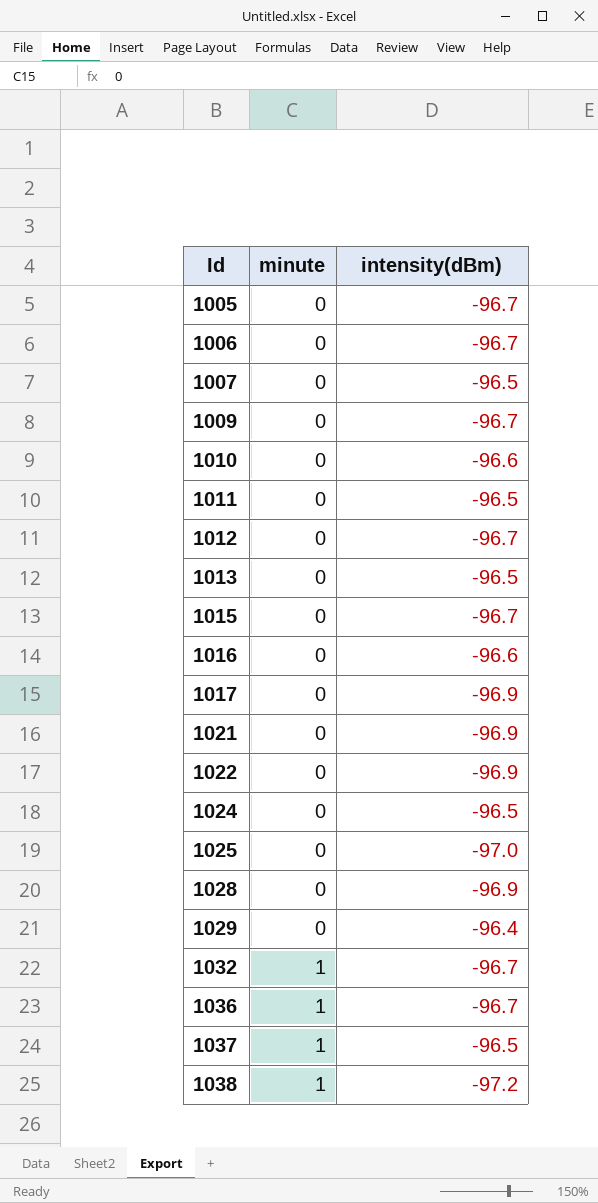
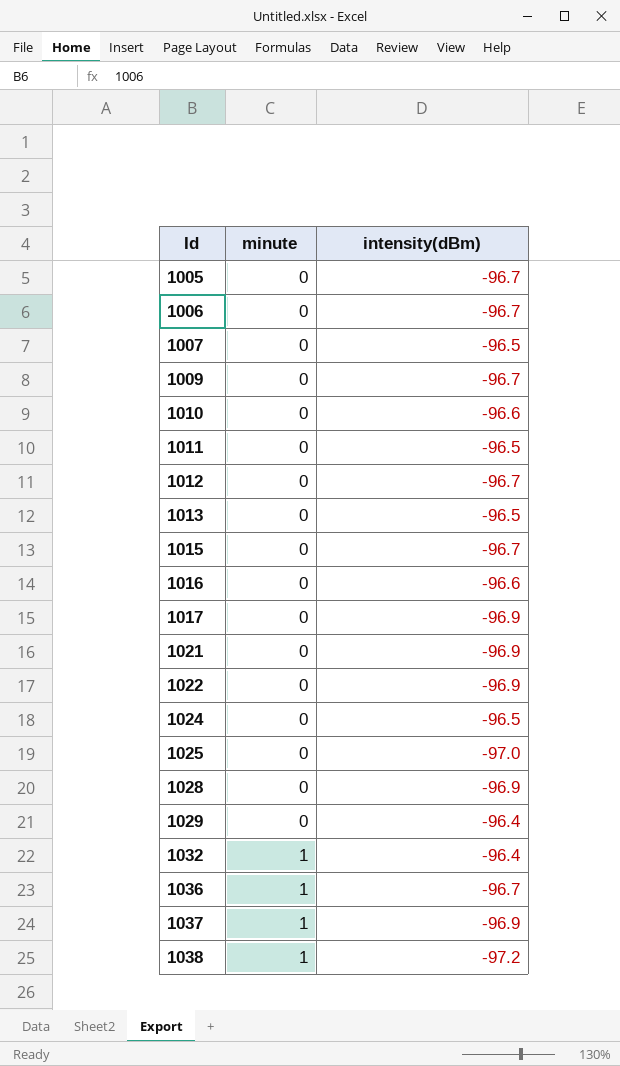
1032 | intensity(dBm): -96.7 -> -96.4
1037 | intensity(dBm): -96.5 -> -96.9

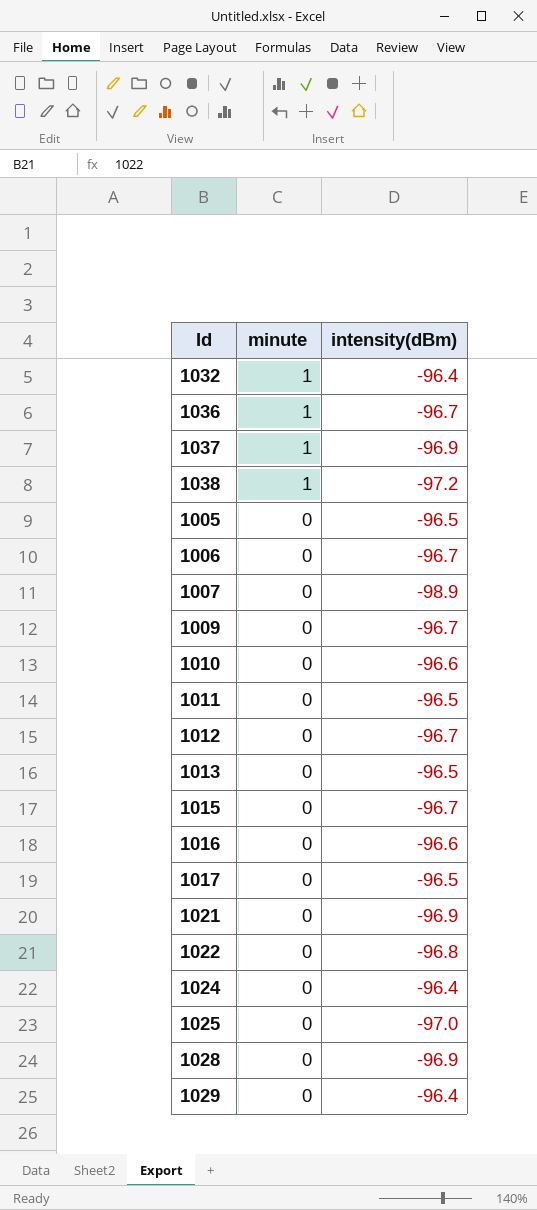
row order: Id ascending -> minute descending
1005 | intensity(dBm): -96.7 -> -96.5
1007 | intensity(dBm): -96.5 -> -98.9
1017 | intensity(dBm): -96.9 -> -96.5
1022 | intensity(dBm): -96.9 -> -96.8
1024 | intensity(dBm): -96.5 -> -96.4

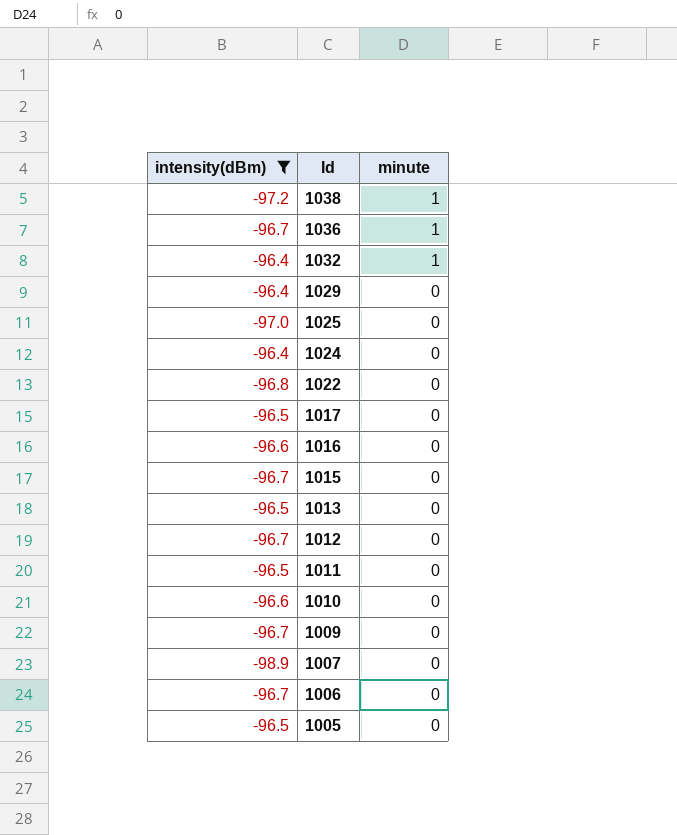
filter: none -> intensity(dBm) != -96.9
row order: minute descending -> Id descending
column intensity(dBm) | position: 3 -> 1

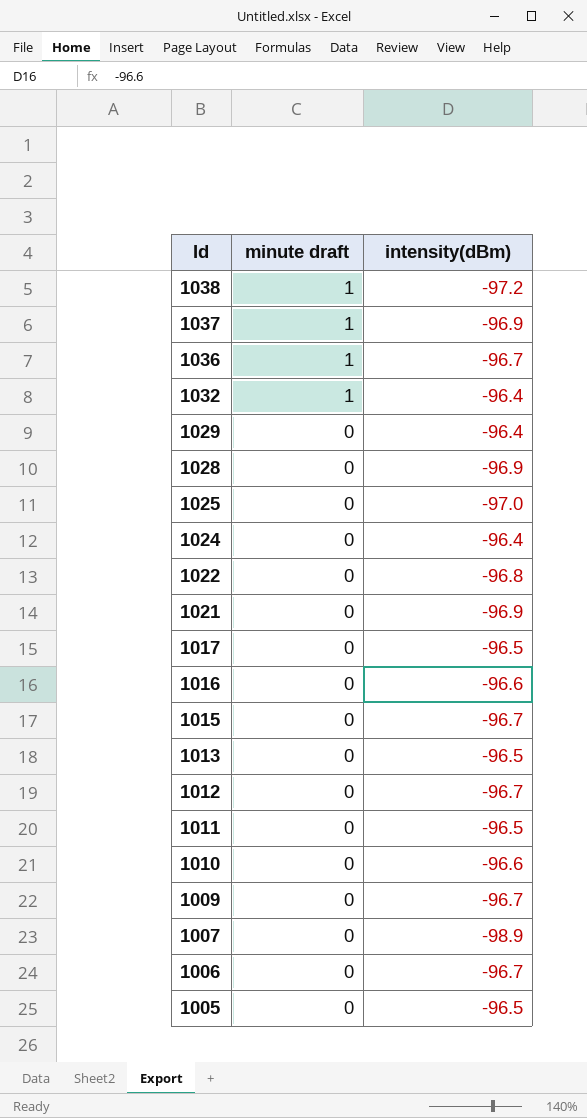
filter: intensity(dBm) != -96.9 -> none
column name: minute -> minute draft
column intensity(dBm) | position: 1 -> 3

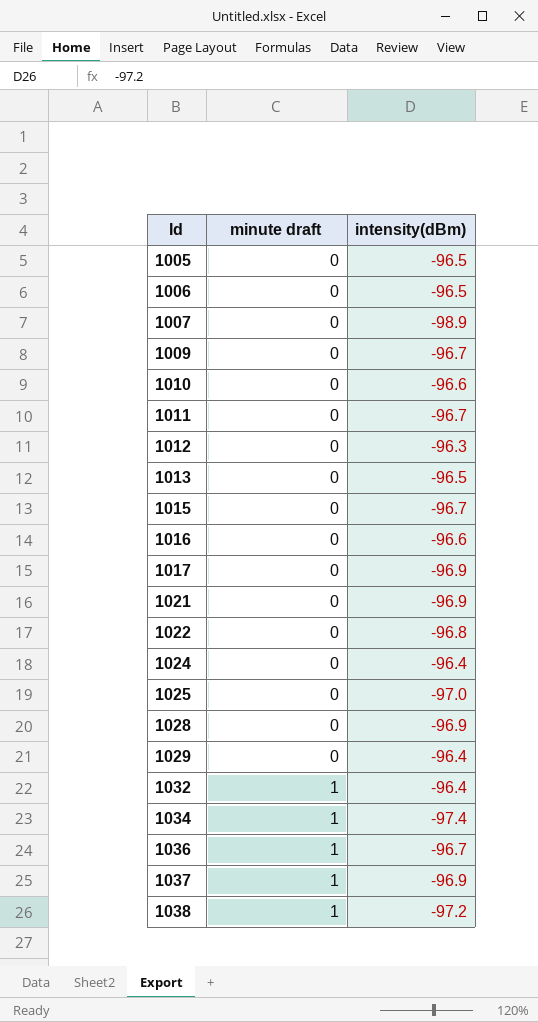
row order: Id descending -> Id ascending
1006 | intensity(dBm): -96.7 -> -96.5
1011 | intensity(dBm): -96.5 -> -96.7
1012 | intensity(dBm): -96.7 -> -96.3
1017 | intensity(dBm): -96.5 -> -96.9
row 1034: none -> 1 | -97.4

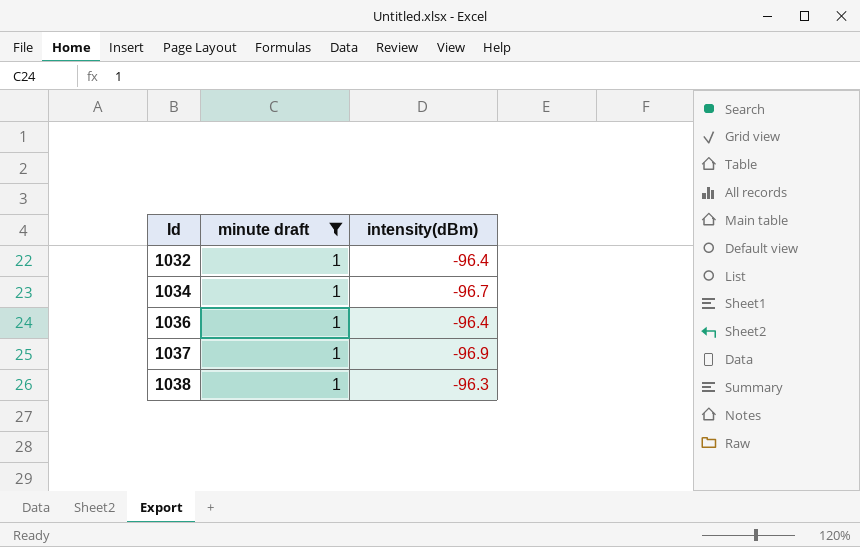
filter: none -> minute draft = 1
1034 | intensity(dBm): -97.4 -> -96.7
1036 | intensity(dBm): -96.7 -> -96.4
1038 | intensity(dBm): -97.2 -> -96.3

